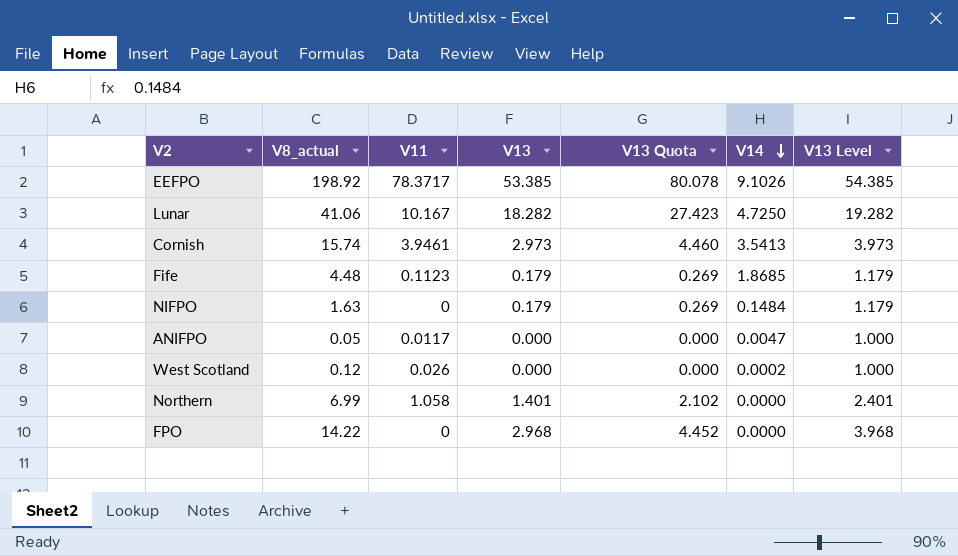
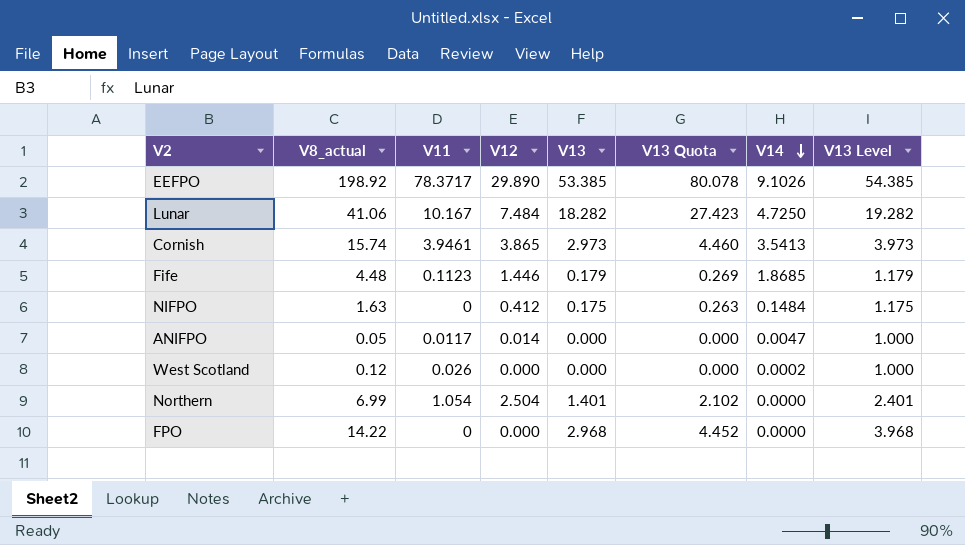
column V12 | position: none -> 4
NIFPO | V13: 0.179 -> 0.175
NIFPO | V13 Quota: 0.269 -> 0.263
NIFPO | V13 Level: 1.179 -> 1.175
Northern | V11: 1.058 -> 1.054

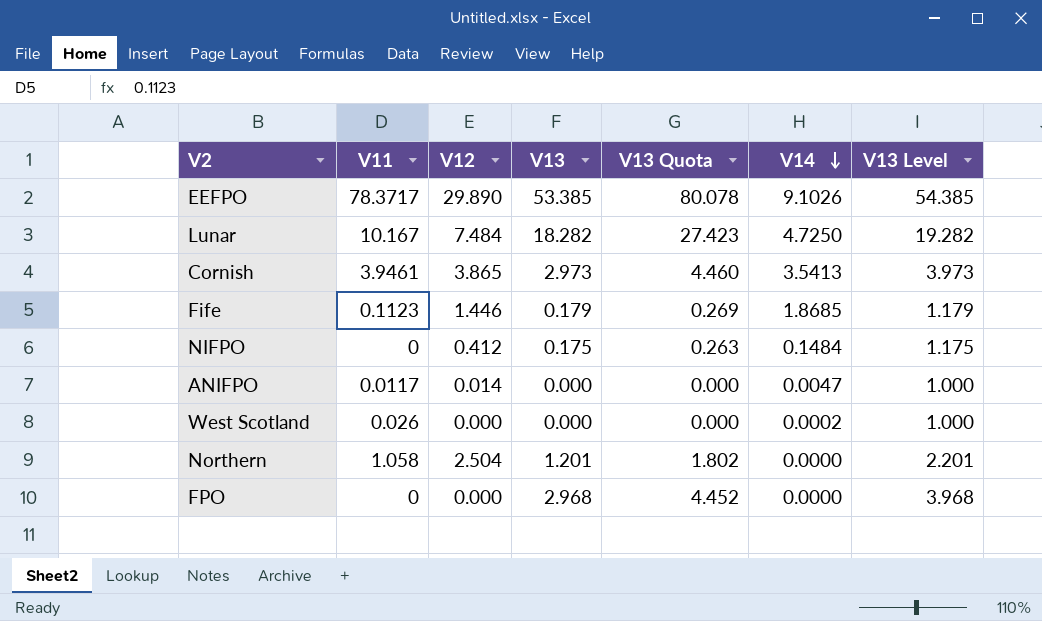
column V8_actual | position: 2 -> none
Northern | V11: 1.054 -> 1.058
Northern | V13: 1.401 -> 1.201
Northern | V13 Quota: 2.102 -> 1.802
Northern | V13 Level: 2.401 -> 2.201

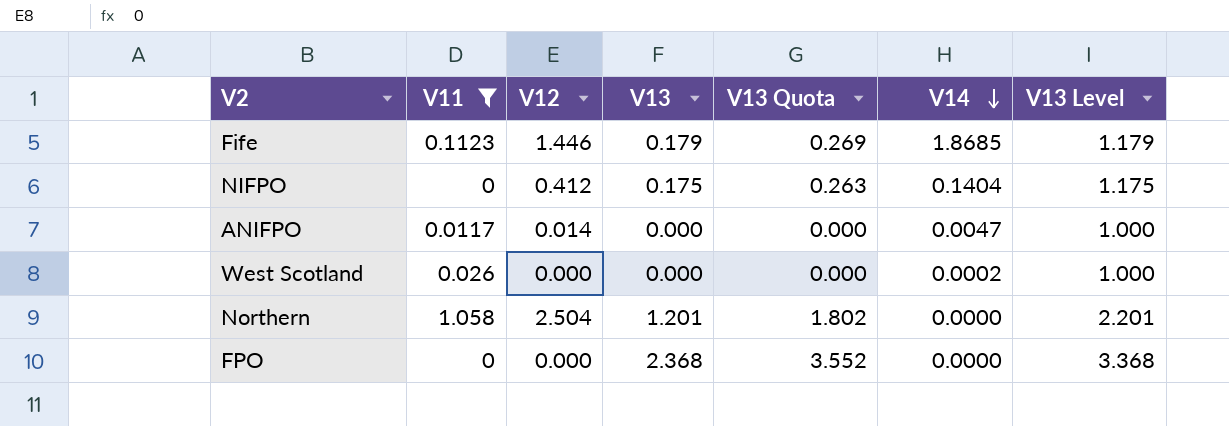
filter: none -> V11 <= 1.058
NIFPO | V14: 0.1484 -> 0.1404
FPO | V13: 2.968 -> 2.368
FPO | V13 Quota: 4.452 -> 3.552
FPO | V13 Level: 3.968 -> 3.368

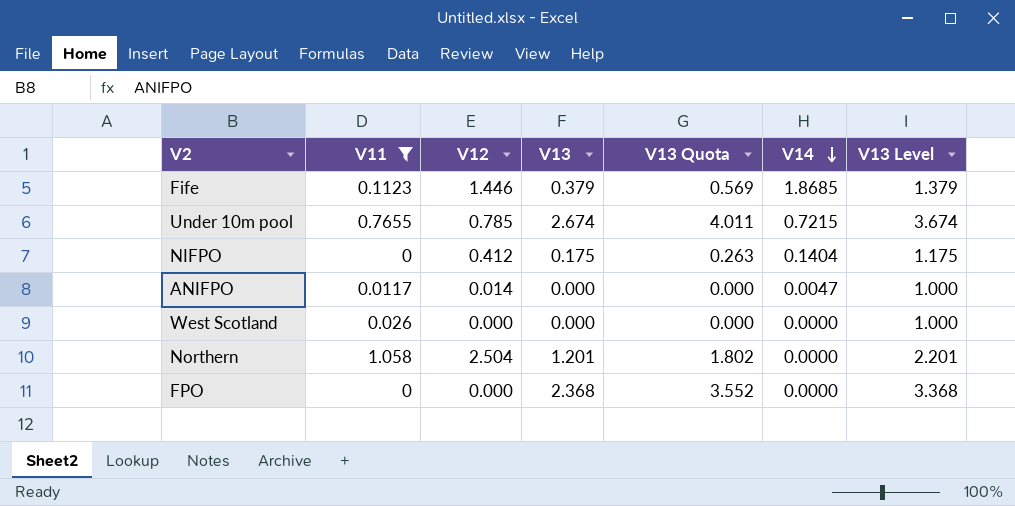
Fife | V13: 0.179 -> 0.379
Fife | V13 Quota: 0.269 -> 0.569
Fife | V13 Level: 1.179 -> 1.379
row Under 10m pool: none -> 0.7655 | 0.785 | 2.674 | 4.011 | 0.7215 | 3.674
West Scotland | V14: 0.0002 -> 0.0000

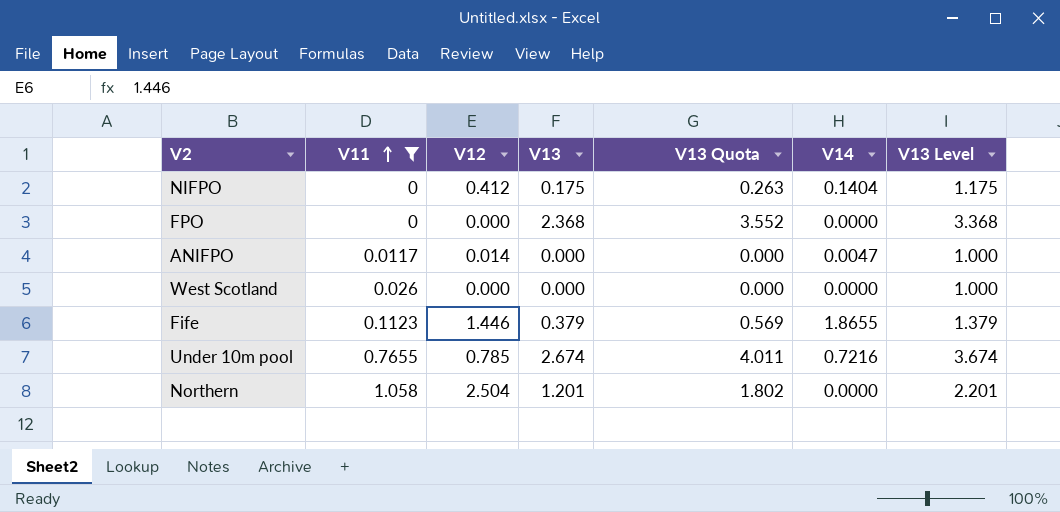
row order: V14 descending -> V11 ascending
Fife | V14: 1.8685 -> 1.8655
Under 10m pool | V14: 0.7215 -> 0.7216

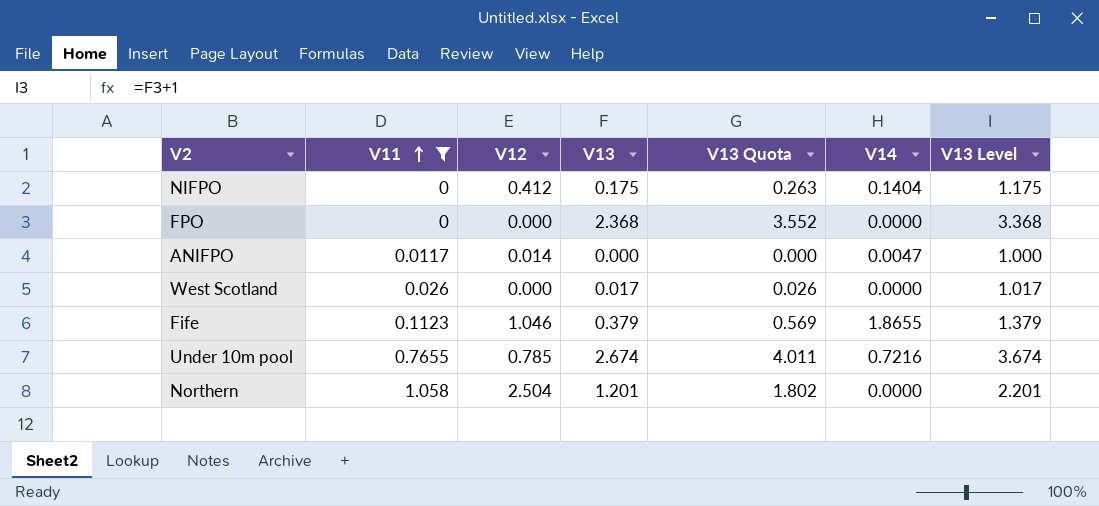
West Scotland | V13: 0.000 -> 0.017
West Scotland | V13 Quota: 0.000 -> 0.026
West Scotland | V13 Level: 1.000 -> 1.017
Fife | V12: 1.446 -> 1.046

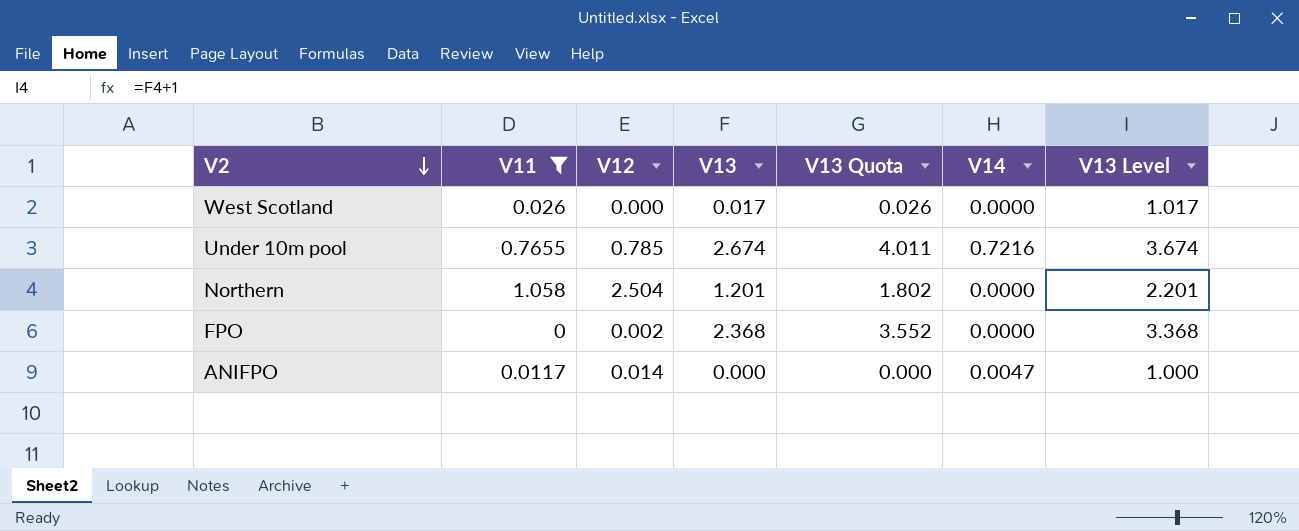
row order: V11 ascending -> V2 descending
row NIFPO: 0 | 0.412 | 0.175 | 0.263 | 0.1404 | 1.175 -> none
row Fife: 0.1123 | 1.046 | 0.379 | 0.569 | 1.8655 | 1.379 -> none
FPO | V12: 0.000 -> 0.002

